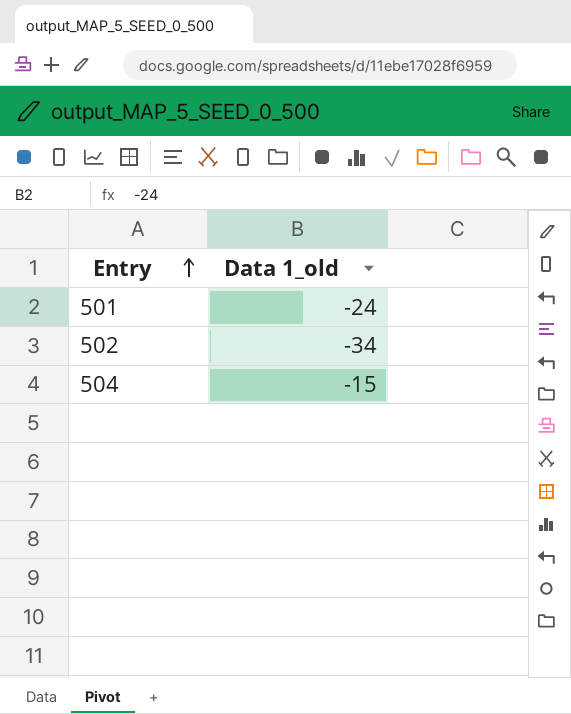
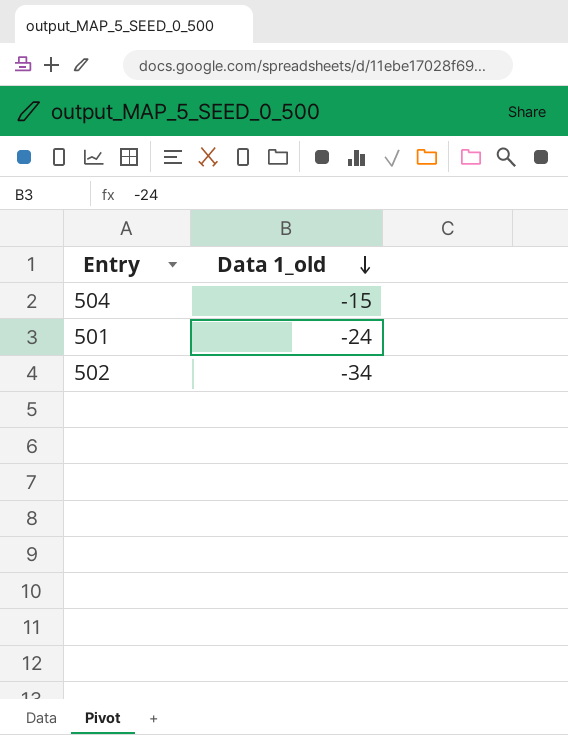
row order: Entry ascending -> Data 1_old descending

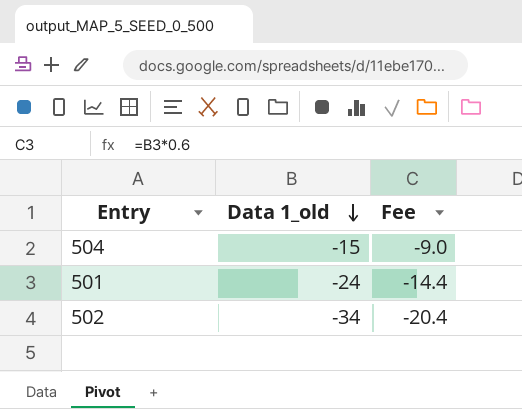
column Fee | formula: none -> [Data 1_old] * 0.6

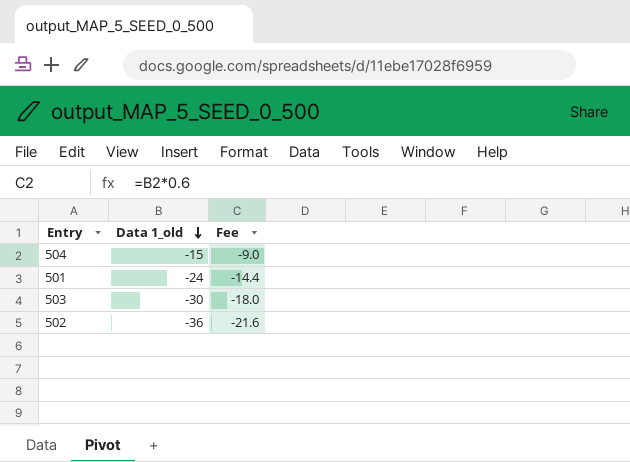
row 503: none -> -30 | -18.0
502 | Data 1_old: -34 -> -36
502 | Fee: -20.4 -> -21.6

